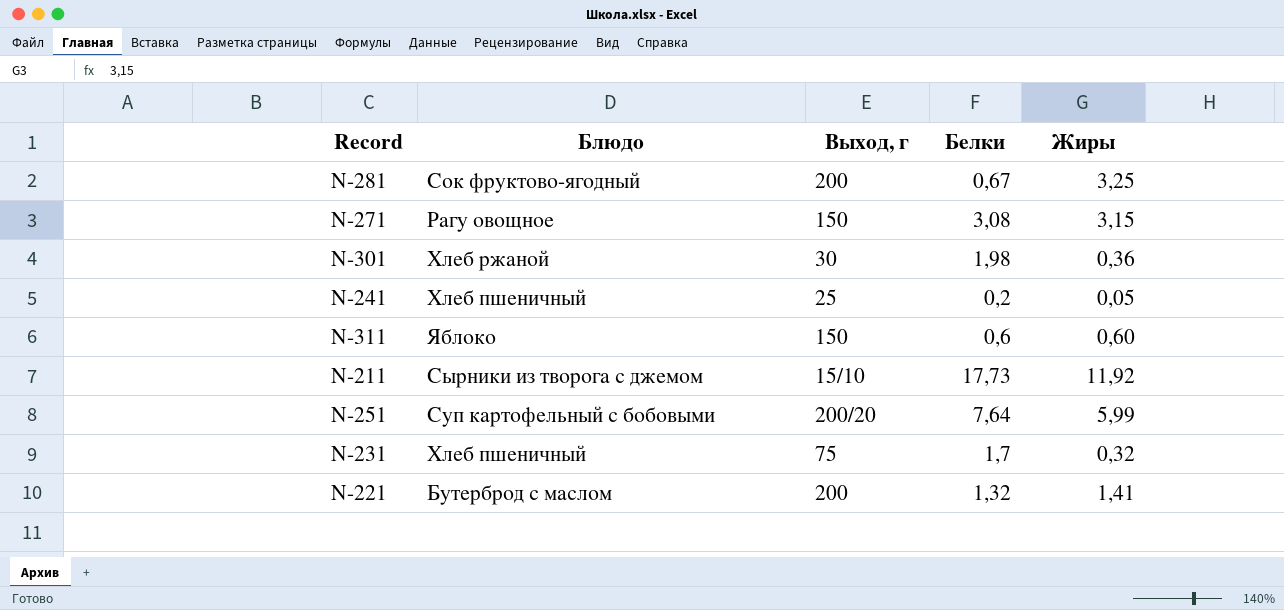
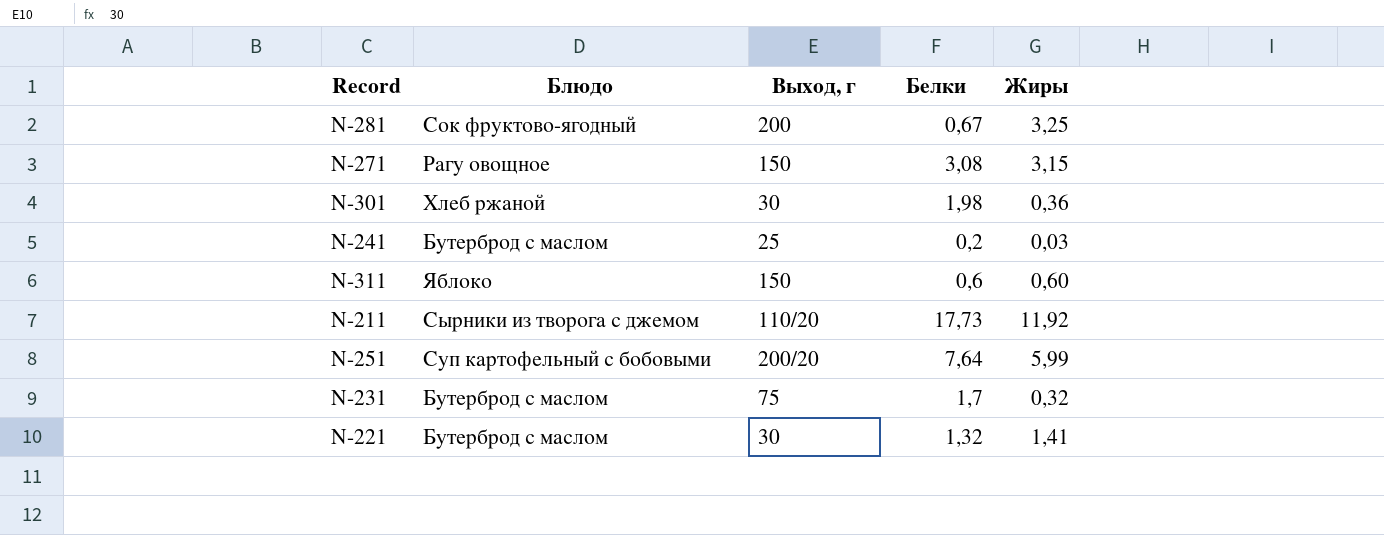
N-241 | Блюдо: Хлеб пшеничный -> Бутерброд с маслом
N-241 | Жиры: 0,05 -> 0,03
N-211 | Выход, г: 15/10 -> 110/20
N-231 | Блюдо: Хлеб пшеничный -> Бутерброд с маслом
N-221 | Выход, г: 200 -> 30

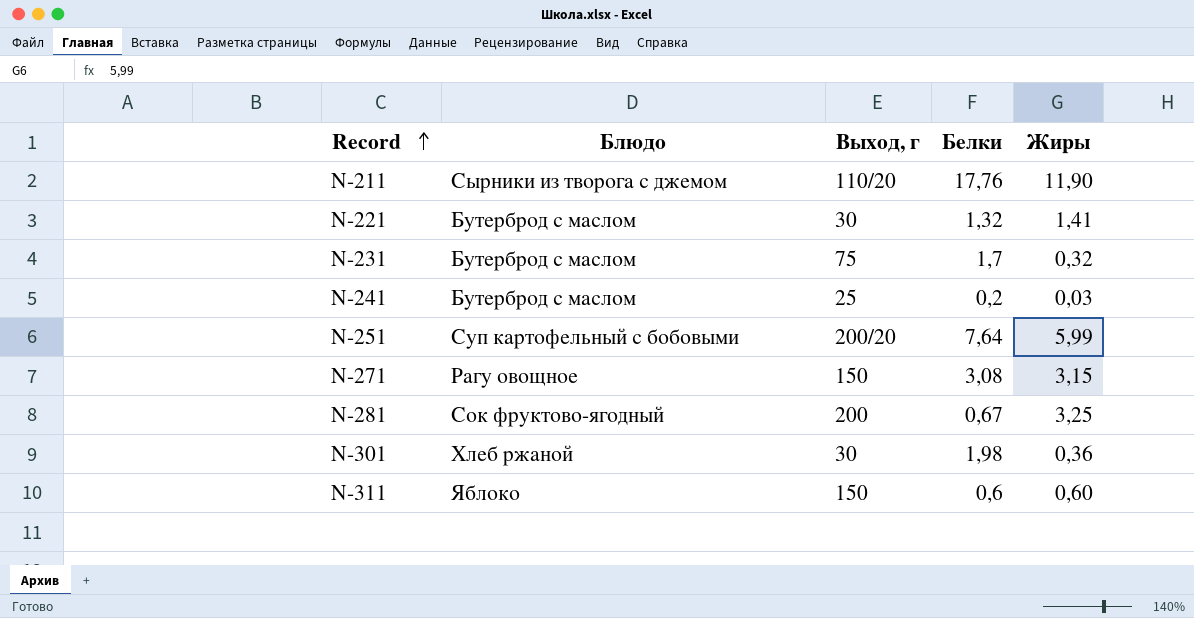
row order: none -> Record ascending
N-211 | Белки: 17,73 -> 17,76
N-211 | Жиры: 11,92 -> 11,90

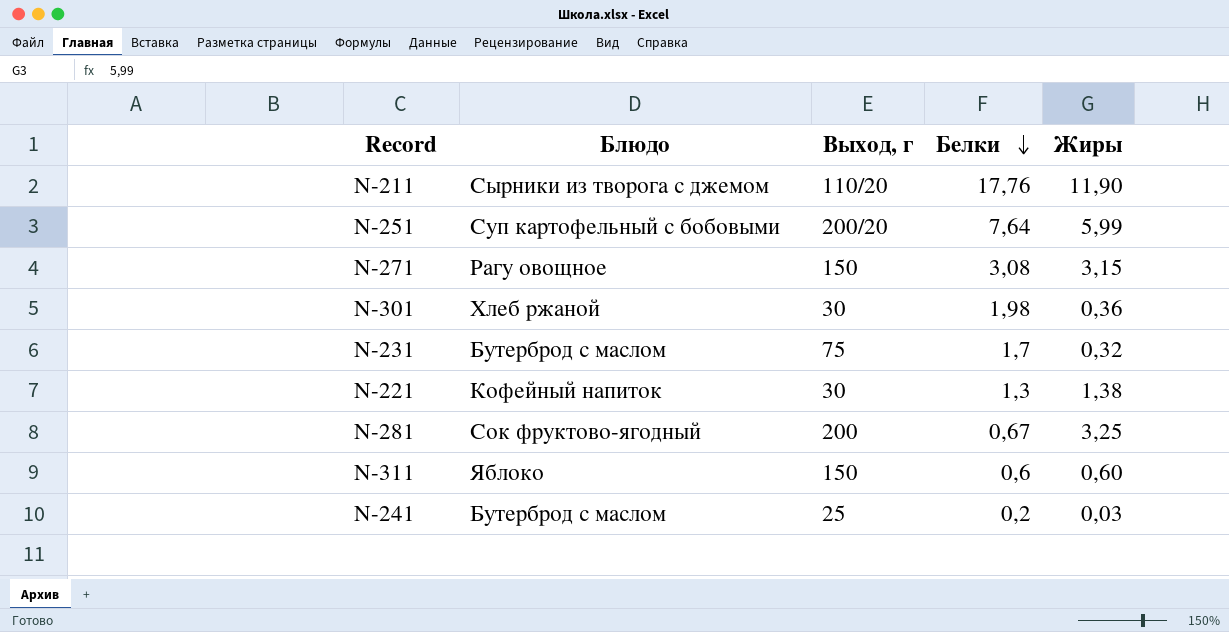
row order: Record ascending -> Белки descending
N-221 | Блюдо: Бутерброд с маслом -> Кофейный напиток
N-221 | Белки: 1,32 -> 1,3
N-221 | Жиры: 1,41 -> 1,38

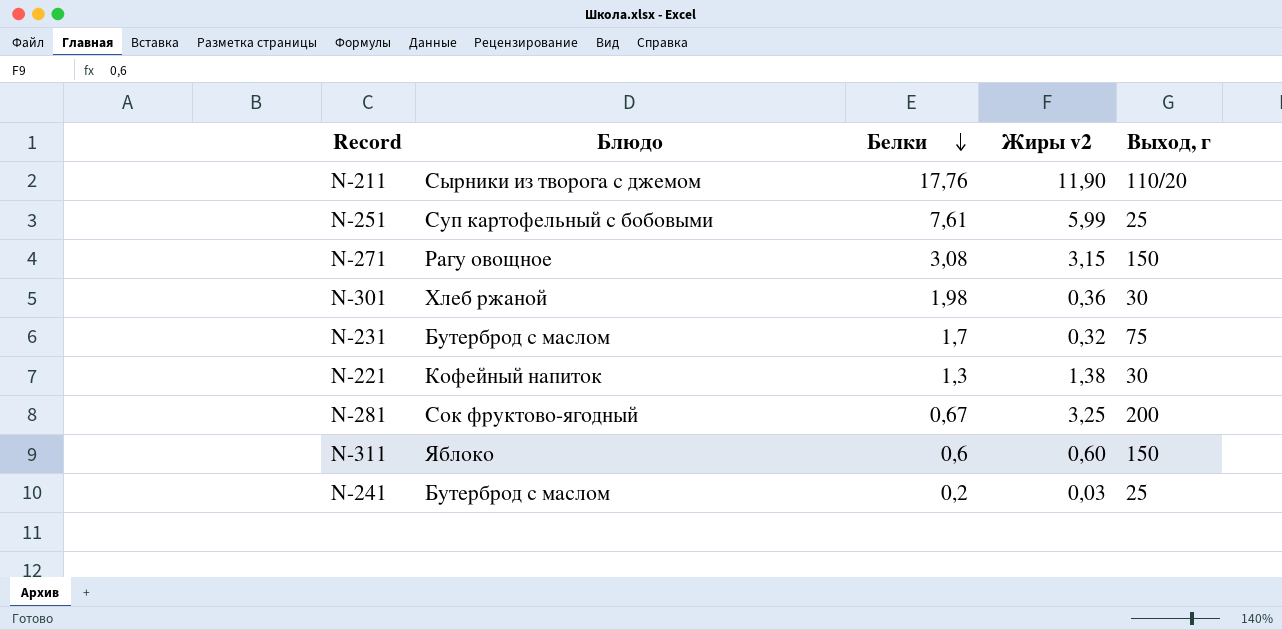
column name: Жиры -> Жиры v2
column Выход, г | position: 3 -> 5
N-251 | Белки: 7,64 -> 7,61
N-251 | Выход, г: 200/20 -> 25

